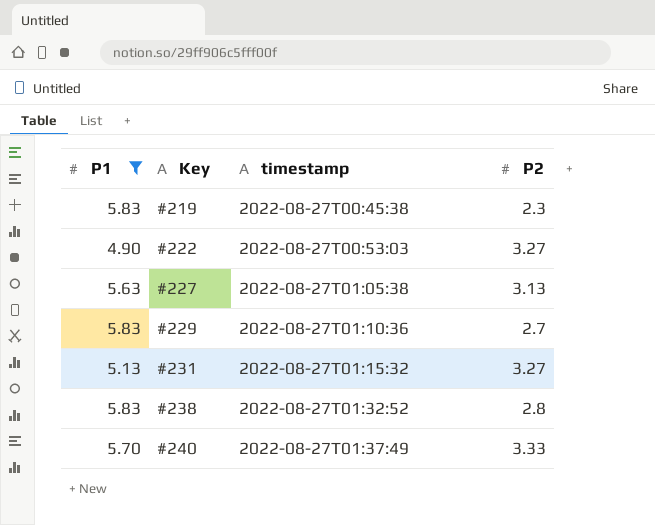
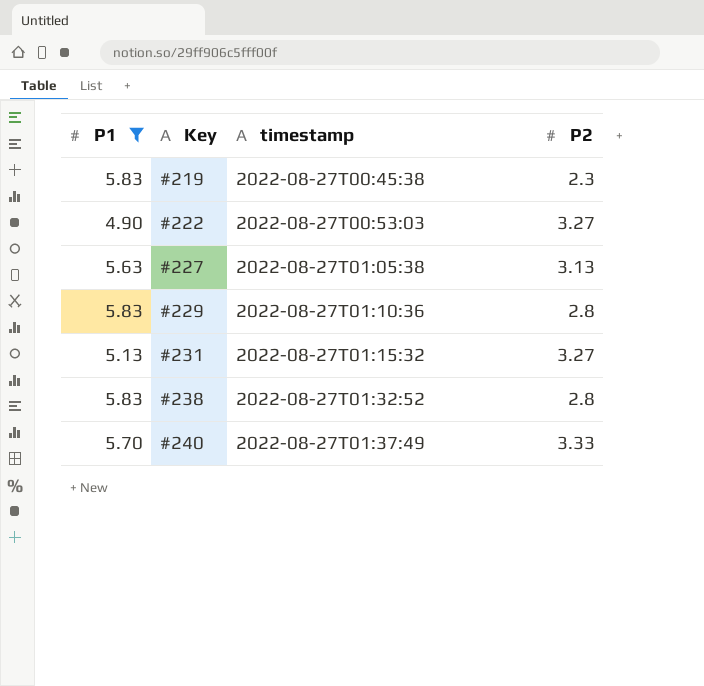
#229 | P2: 2.7 -> 2.8

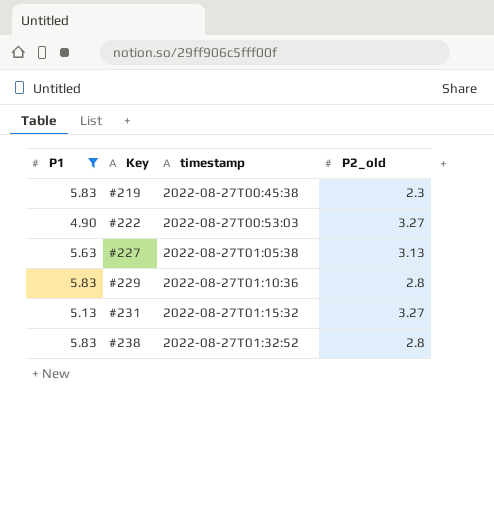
column name: P2 -> P2_old
row #240: 5.70 | 2022-08-27T01:37:49 | 3.33 -> none

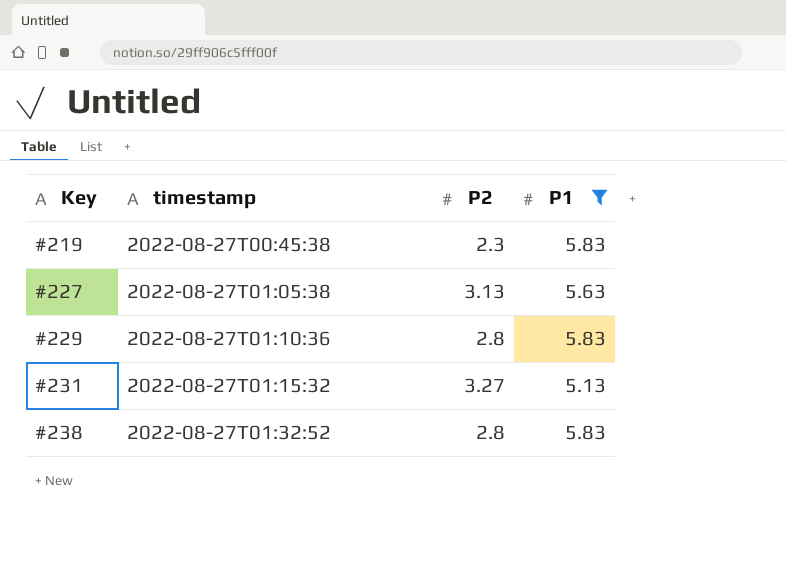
column name: P2_old -> P2
column P1 | position: 1 -> 4
row #222: 4.90 | 2022-08-27T00:53:03 | 3.27 -> none

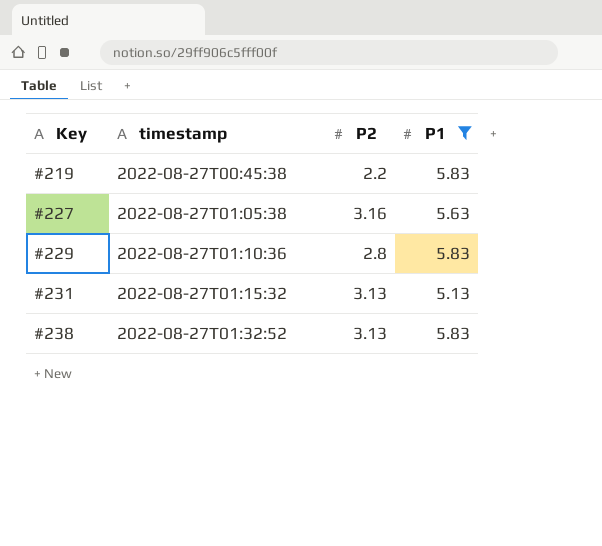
#219 | P2: 2.3 -> 2.2
#227 | P2: 3.13 -> 3.16
#231 | P2: 3.27 -> 3.13
#238 | P2: 2.8 -> 3.13

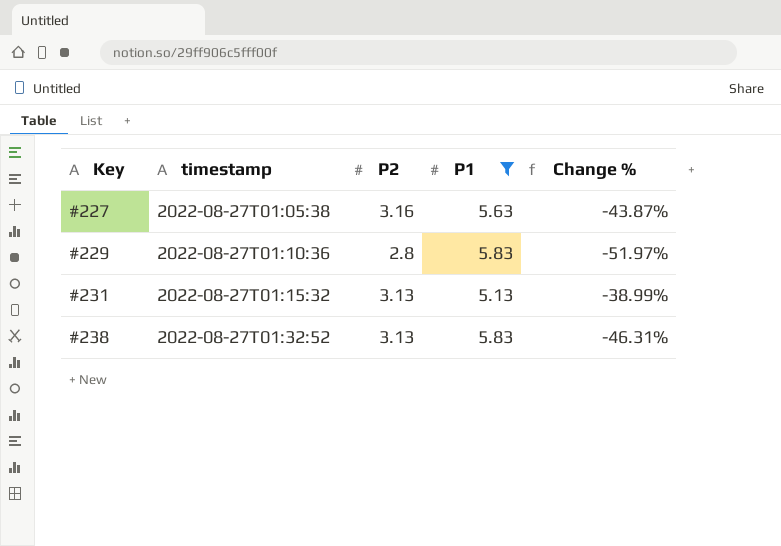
column Change % | formula: none -> ([P2] - [P1]) / [P1]
row #219: 2022-08-27T00:45:38 | 2.2 | 5.83 -> none

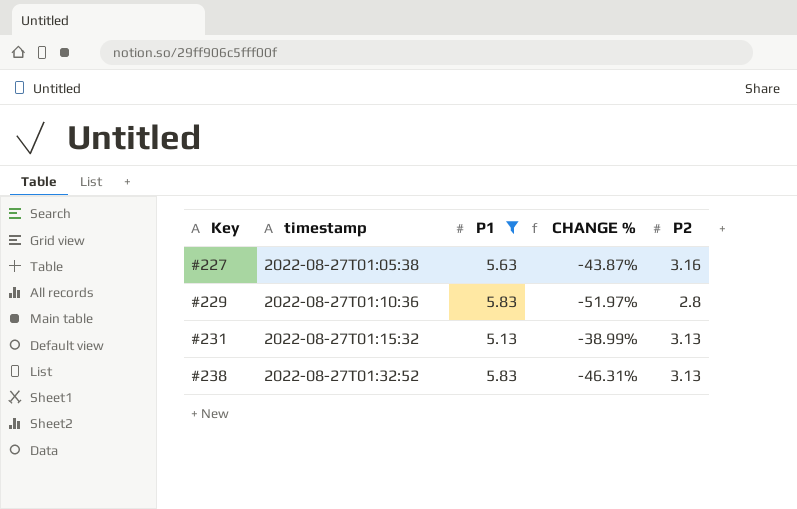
column name: Change % -> CHANGE %
column P2 | position: 3 -> 5

